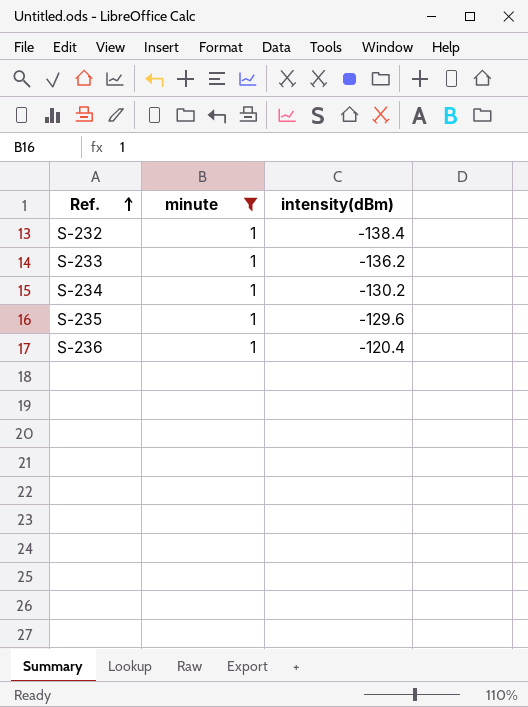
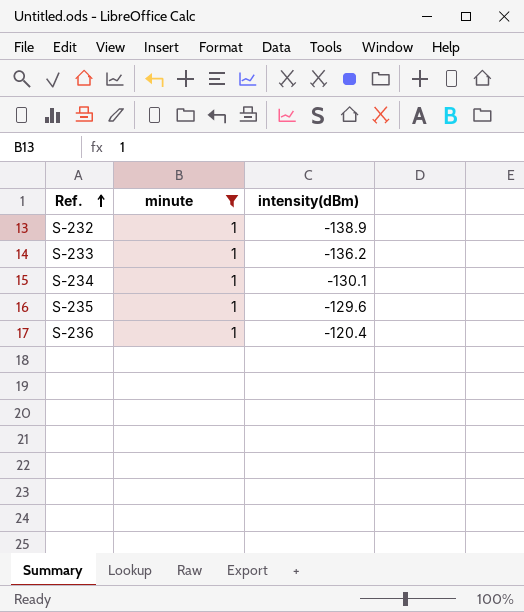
S-232 | intensity(dBm): -138.4 -> -138.9
S-234 | intensity(dBm): -130.2 -> -130.1

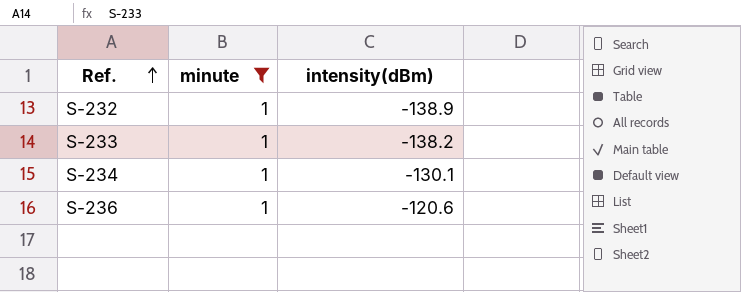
row S-235: 1 | -129.6 -> none
S-233 | intensity(dBm): -136.2 -> -138.2
S-236 | intensity(dBm): -120.4 -> -120.6

